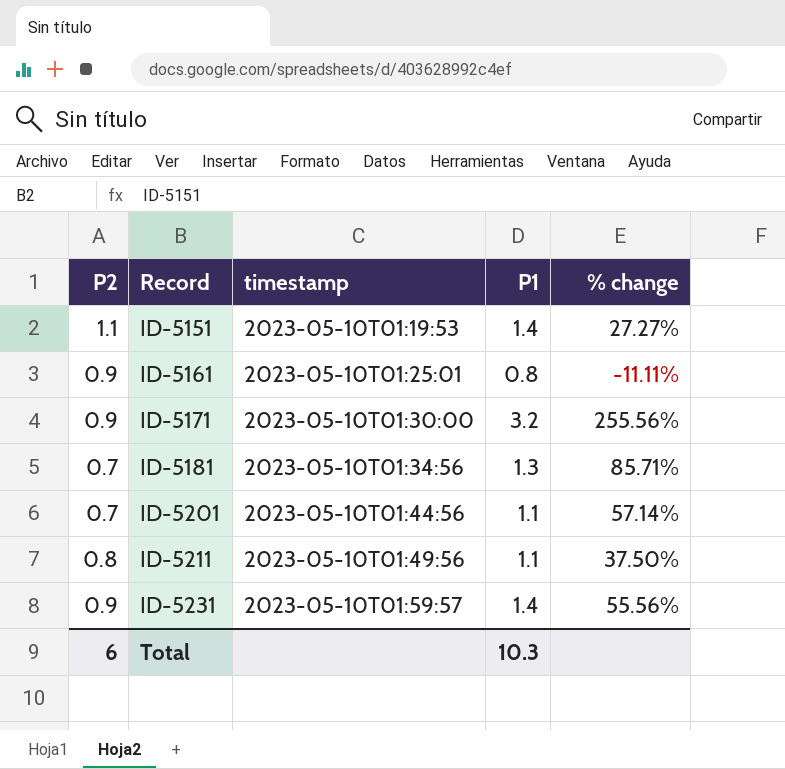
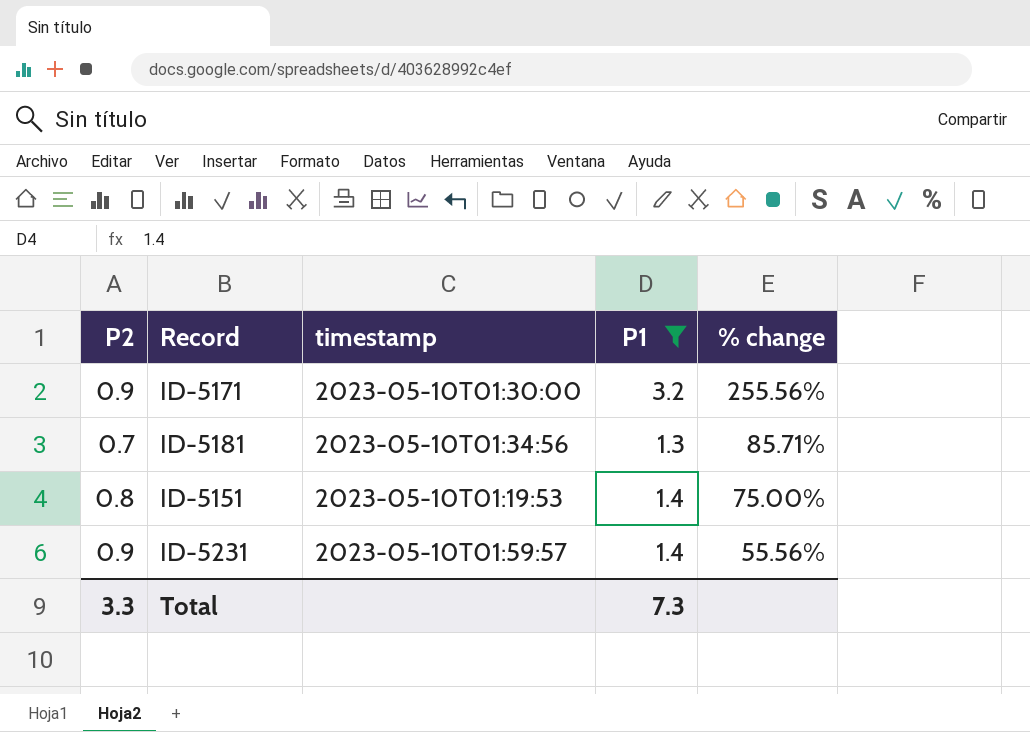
filter: none -> P1 >= 1.3
row order: Record ascending -> % change descending
ID-5151 | P2: 1.1 -> 0.8
ID-5151 | % change: 27.27% -> 75.00%
Total | P2: 6 -> 3.3
Total | P1: 10.3 -> 7.3

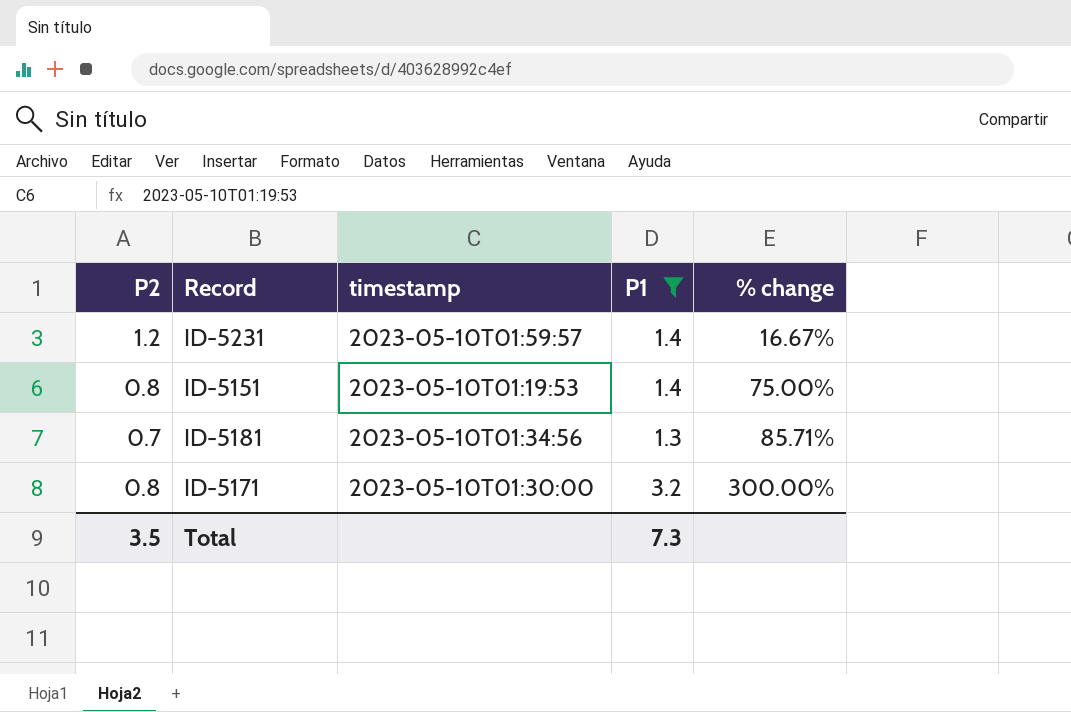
row order: % change descending -> % change ascending
ID-5231 | P2: 0.9 -> 1.2
ID-5231 | % change: 55.56% -> 16.67%
ID-5171 | P2: 0.9 -> 0.8
ID-5171 | % change: 255.56% -> 300.00%
Total | P2: 3.3 -> 3.5

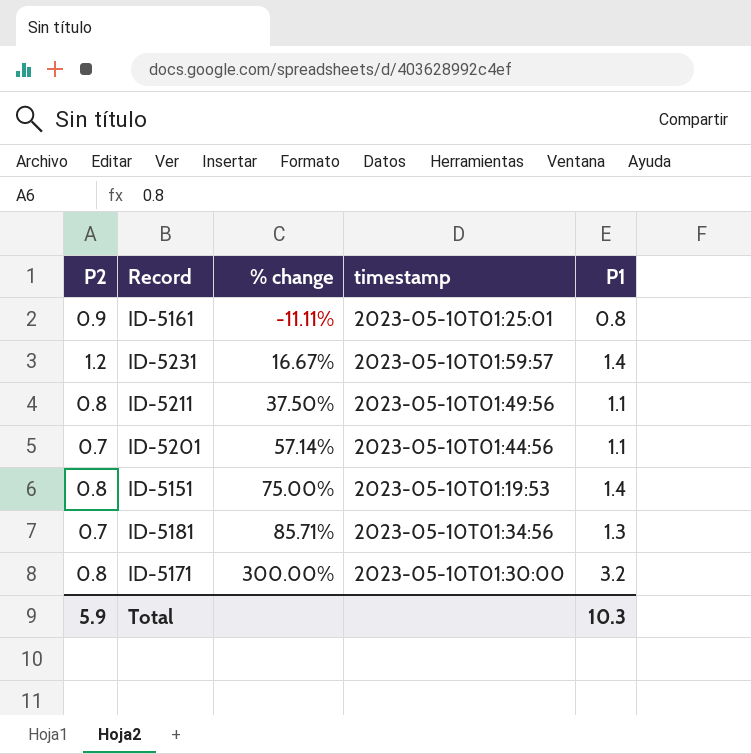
filter: P1 >= 1.3 -> none
column % change | position: 5 -> 3
Total | P2: 3.5 -> 5.9
Total | P1: 7.3 -> 10.3

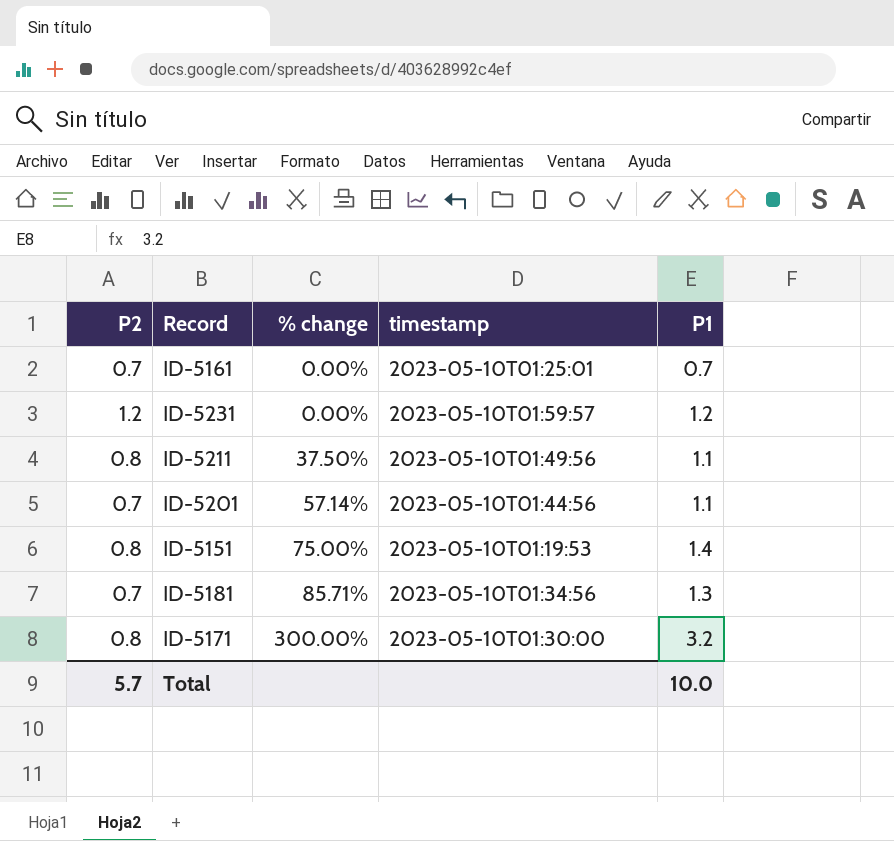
ID-5161 | P2: 0.9 -> 0.7
ID-5161 | % change: -11.11% -> 0.00%
ID-5161 | P1: 0.8 -> 0.7
ID-5231 | % change: 16.67% -> 0.00%
ID-5231 | P1: 1.4 -> 1.2
Total | P2: 5.9 -> 5.7
Total | P1: 10.3 -> 10.0

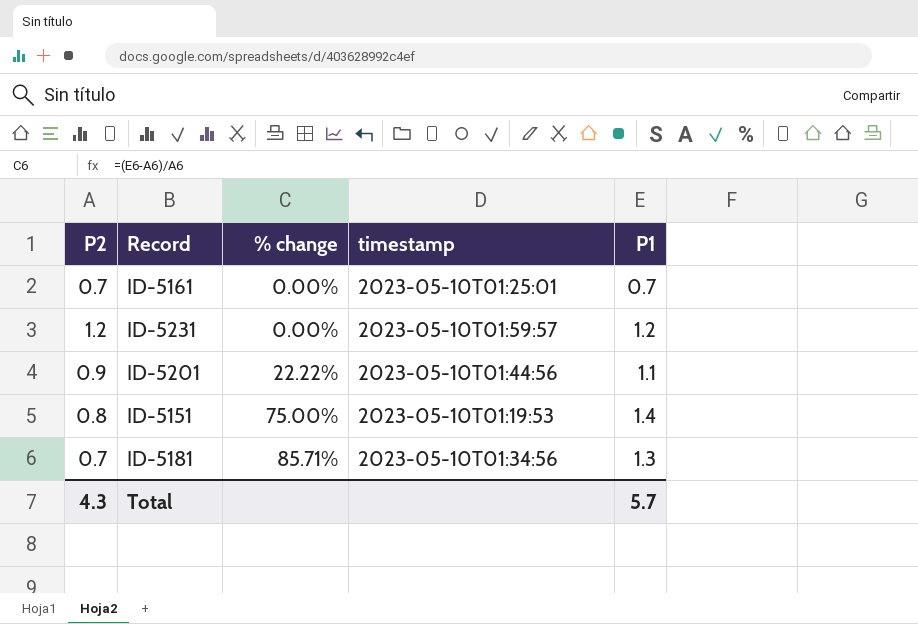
row ID-5211: 0.8 | 37.50% | 2023-05-10T01:49:56 | 1.1 -> none
row ID-5171: 0.8 | 300.00% | 2023-05-10T01:30:00 | 3.2 -> none
ID-5201 | P2: 0.7 -> 0.9
ID-5201 | % change: 57.14% -> 22.22%
Total | P2: 5.7 -> 4.3
Total | P1: 10.0 -> 5.7

